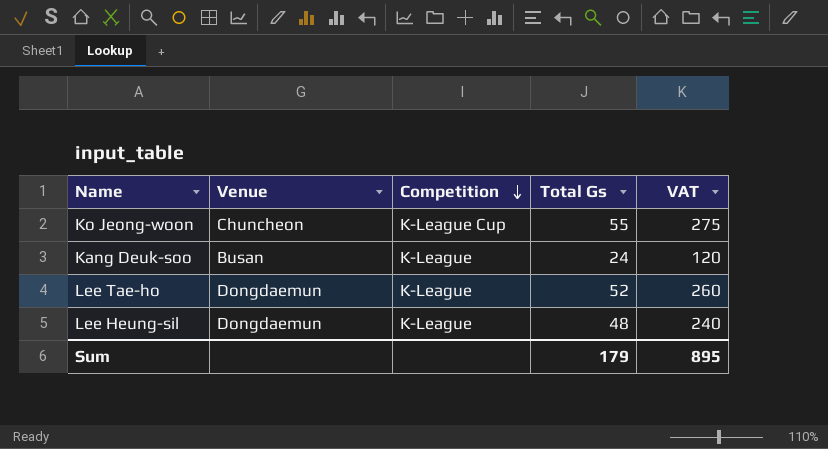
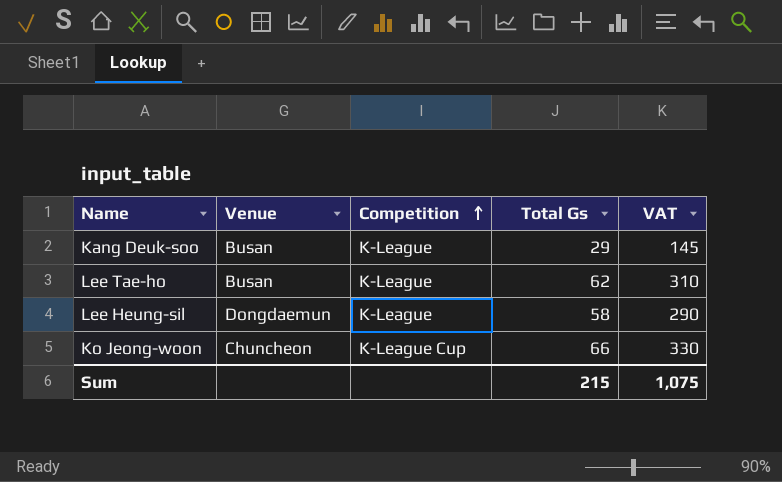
row order: Competition descending -> Competition ascending
Kang Deuk-soo | Total Gs: 24 -> 29
Kang Deuk-soo | VAT: 120 -> 145
Lee Tae-ho | Venue: Dongdaemun -> Busan
Lee Tae-ho | Total Gs: 52 -> 62
Lee Tae-ho | VAT: 260 -> 310
Lee Heung-sil | Total Gs: 48 -> 58
Lee Heung-sil | VAT: 240 -> 290
Ko Jeong-woon | Total Gs: 55 -> 66
Ko Jeong-woon | VAT: 275 -> 330
Sum | Total Gs: 179 -> 215
Sum | VAT: 895 -> 1,075

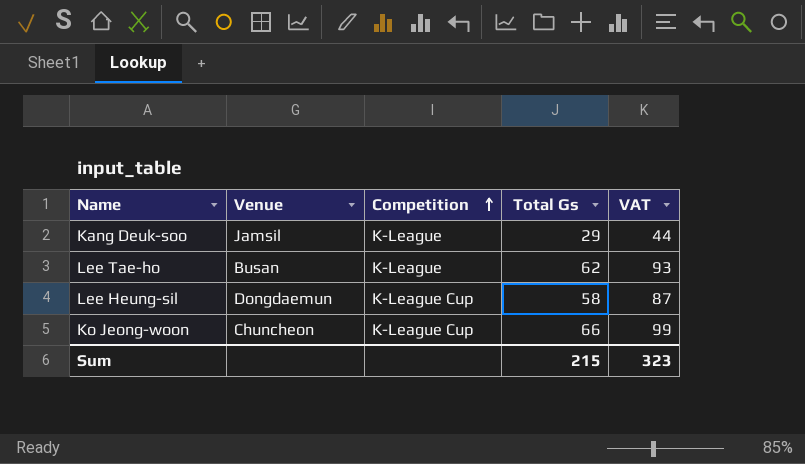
column VAT | formula: [Total Gs] * 5 -> [Total Gs] * 1.5
Kang Deuk-soo | Venue: Busan -> Jamsil
Lee Heung-sil | Competition: K-League -> K-League Cup
Sum | VAT: 1,075 -> 323

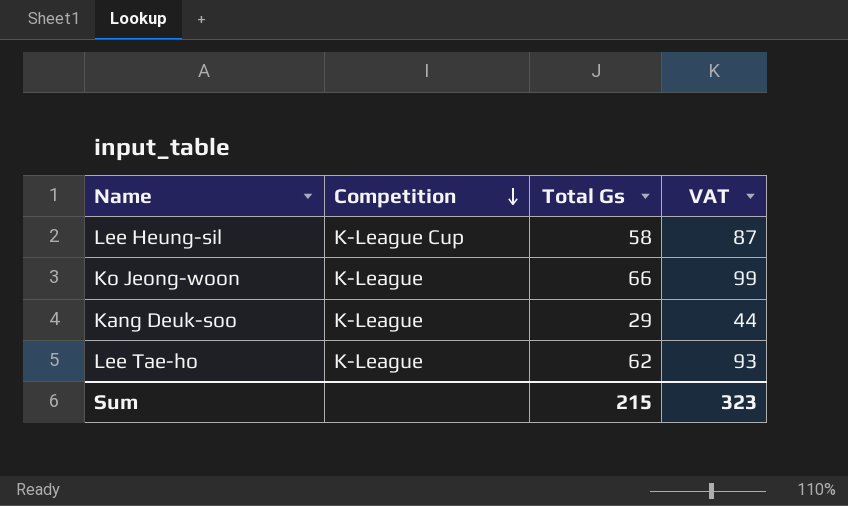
row order: Competition ascending -> Competition descending
column Venue | position: 2 -> none
Ko Jeong-woon | Competition: K-League Cup -> K-League

